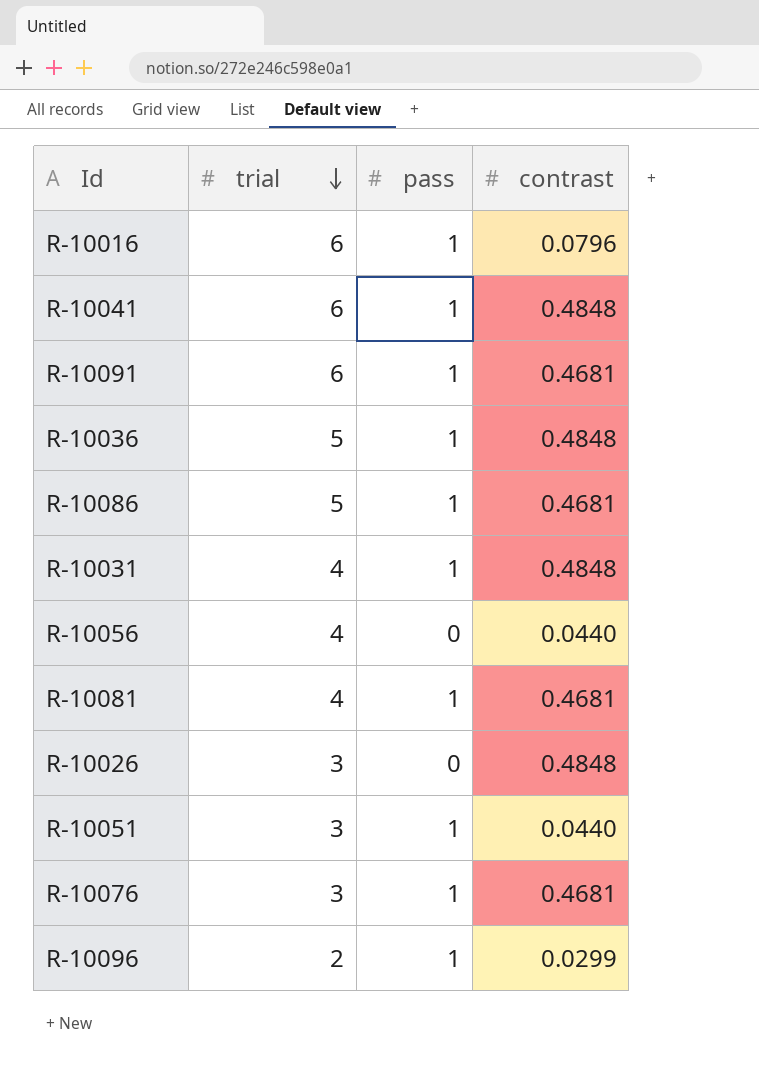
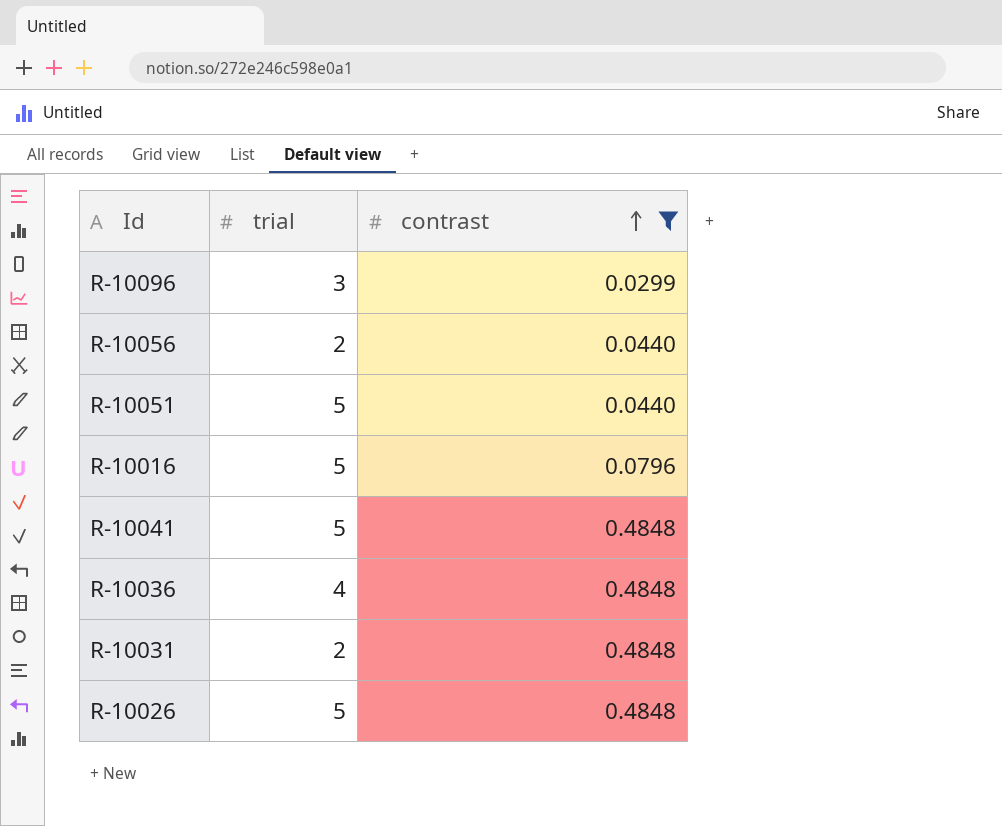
filter: none -> contrast != 0.4681
row order: trial descending -> contrast ascending
column pass | position: 3 -> none
R-10096 | trial: 2 -> 3
R-10056 | trial: 4 -> 2
R-10051 | trial: 3 -> 5
R-10016 | trial: 6 -> 5
R-10041 | trial: 6 -> 5
R-10036 | trial: 5 -> 4
R-10031 | trial: 4 -> 2
R-10026 | trial: 3 -> 5

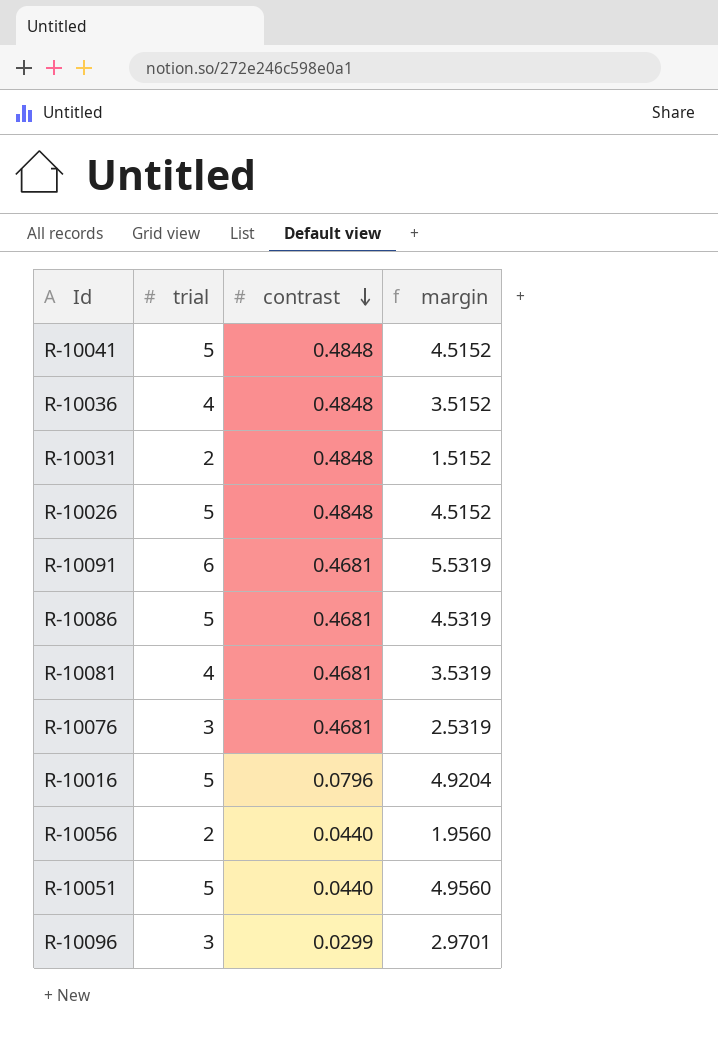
filter: contrast != 0.4681 -> none
row order: contrast ascending -> contrast descending
column margin | formula: none -> [trial] - [contrast]

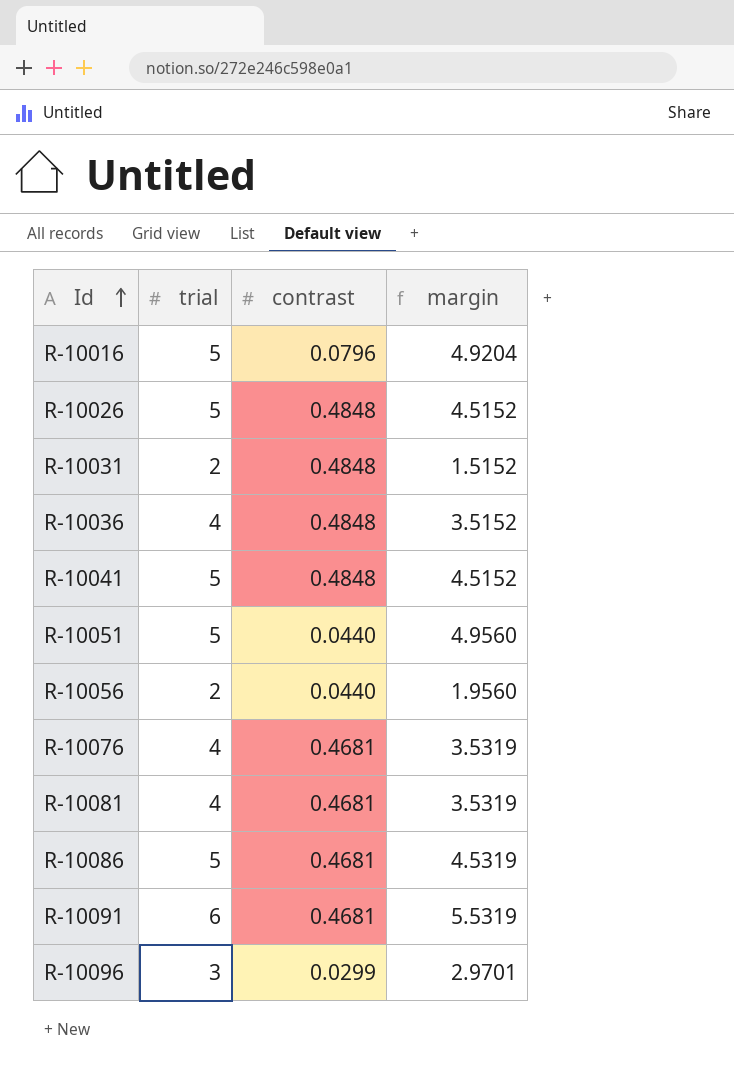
row order: contrast descending -> Id ascending
R-10076 | trial: 3 -> 4
R-10076 | margin: 2.5319 -> 3.5319

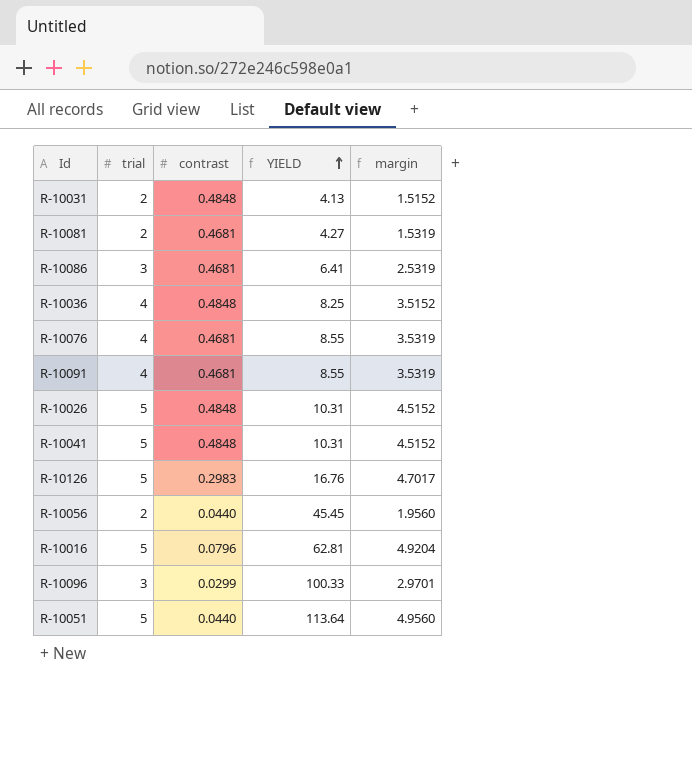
row order: Id ascending -> YIELD ascending
column YIELD | formula: none -> [trial] / [contrast]
R-10081 | trial: 4 -> 2
R-10081 | margin: 3.5319 -> 1.5319
R-10086 | trial: 5 -> 3
R-10086 | margin: 4.5319 -> 2.5319
R-10091 | trial: 6 -> 4
R-10091 | margin: 5.5319 -> 3.5319
row R-10126: none -> 5 | 0.2983 | 16.76 | 4.7017

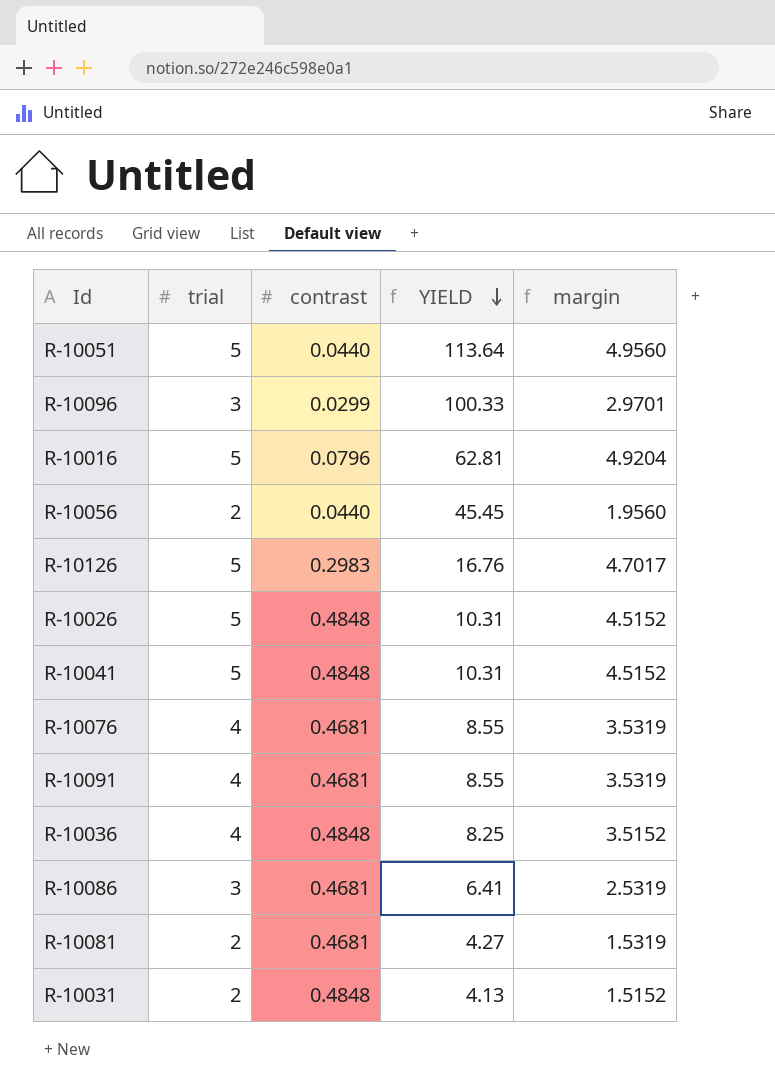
row order: YIELD ascending -> YIELD descending

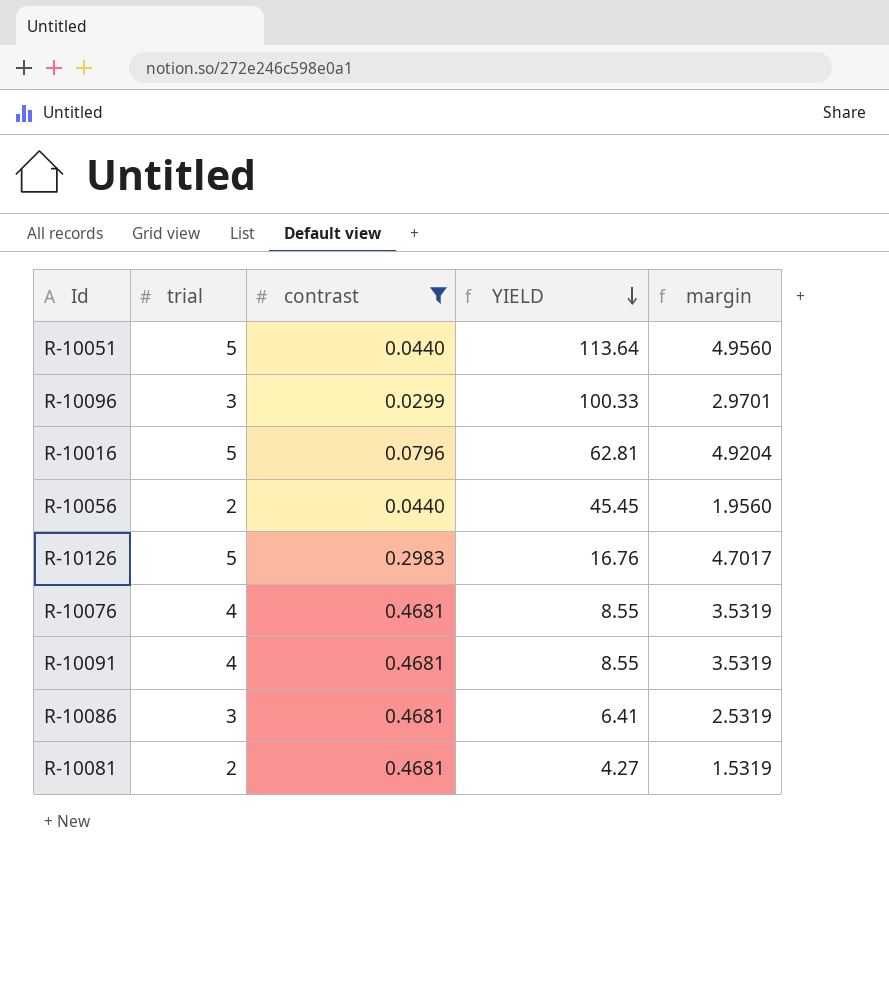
filter: none -> contrast != 0.4848

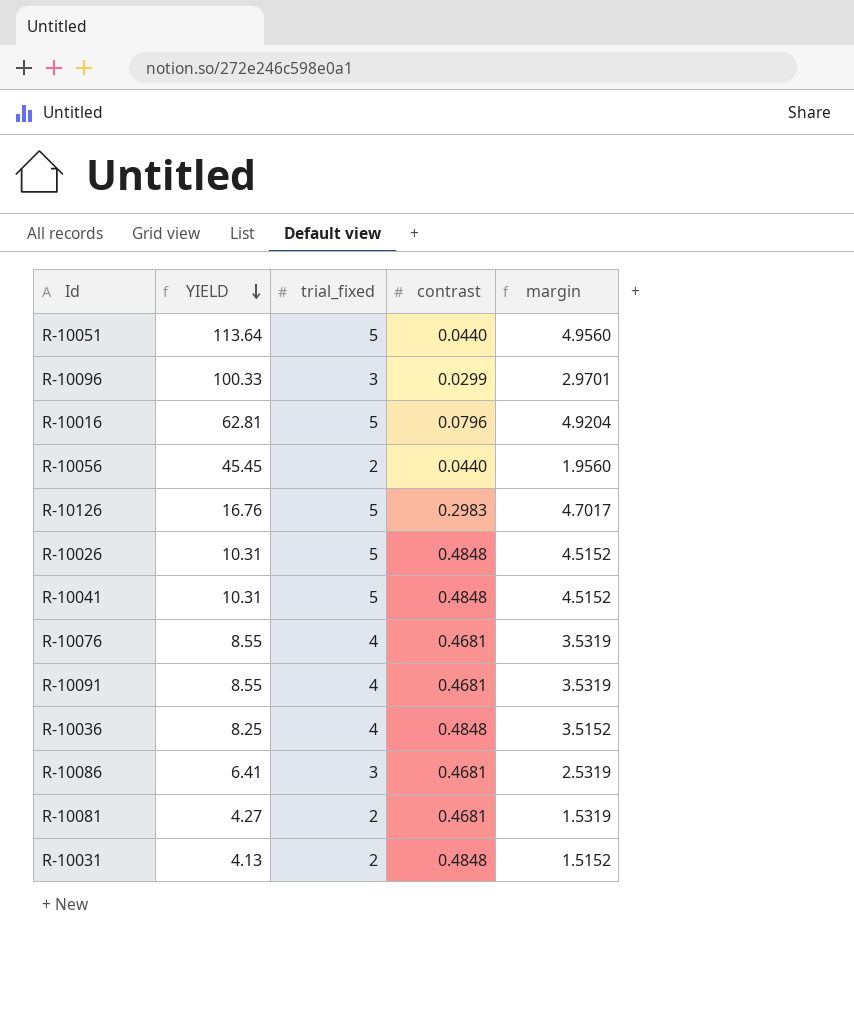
filter: contrast != 0.4848 -> none
column YIELD | position: 4 -> 2
column name: trial -> trial_fixed

